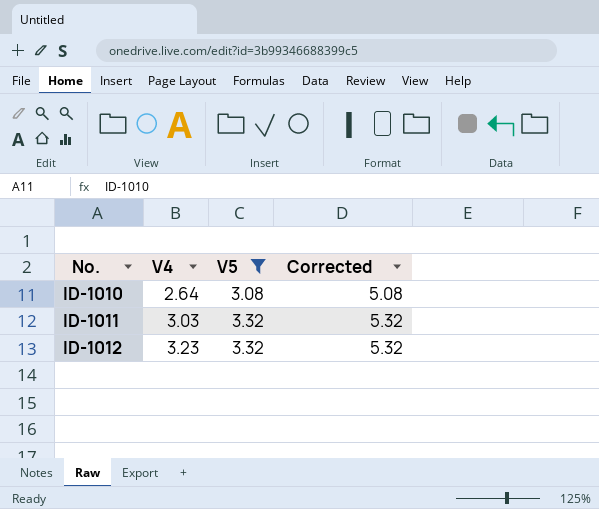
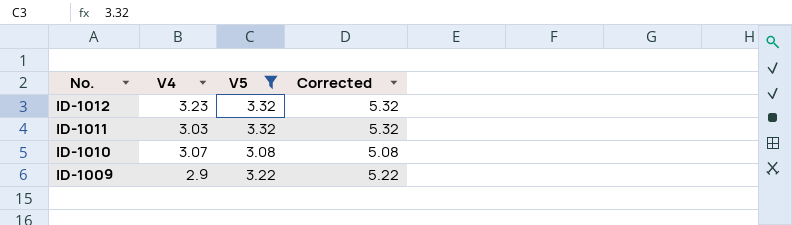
row order: No. ascending -> No. descending
ID-1010 | V4: 2.64 -> 3.07
row ID-1009: none -> 2.9 | 3.22 | 5.22

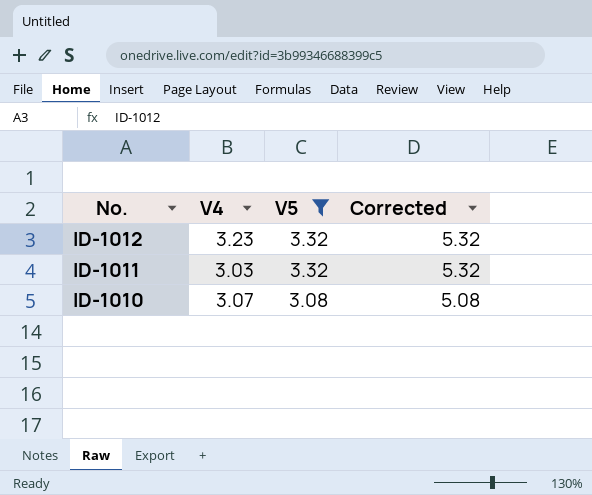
row ID-1009: 2.9 | 3.22 | 5.22 -> none

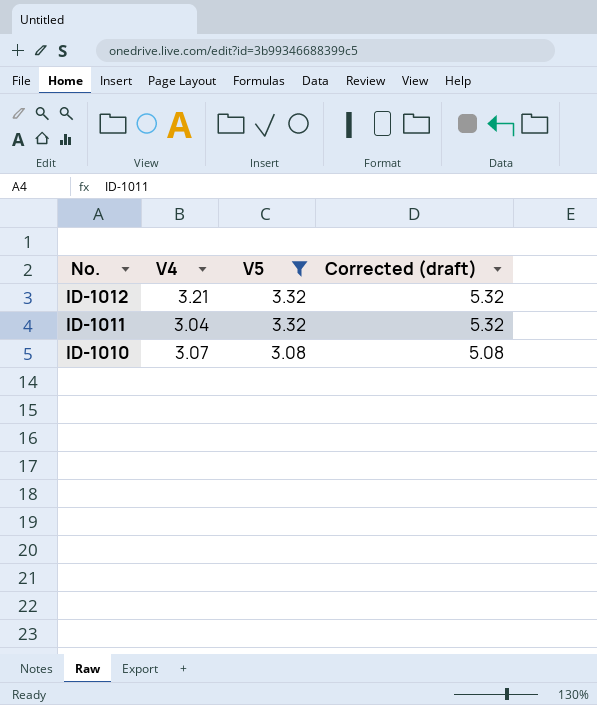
column name: Corrected -> Corrected (draft)
ID-1012 | V4: 3.23 -> 3.21
ID-1011 | V4: 3.03 -> 3.04

